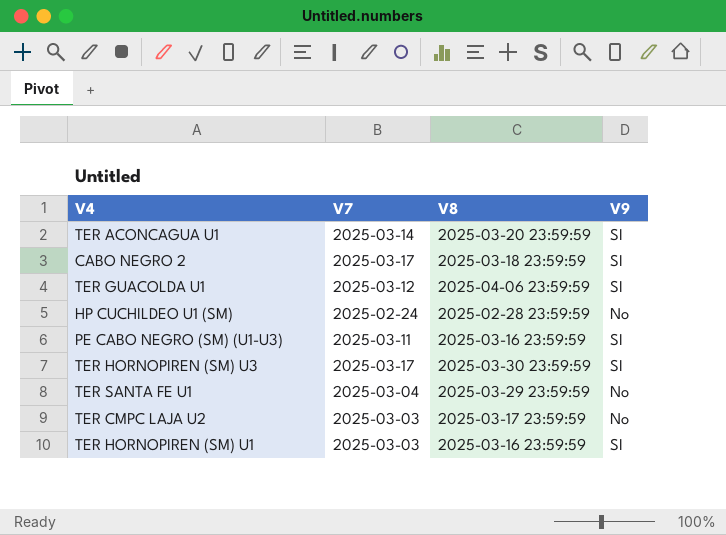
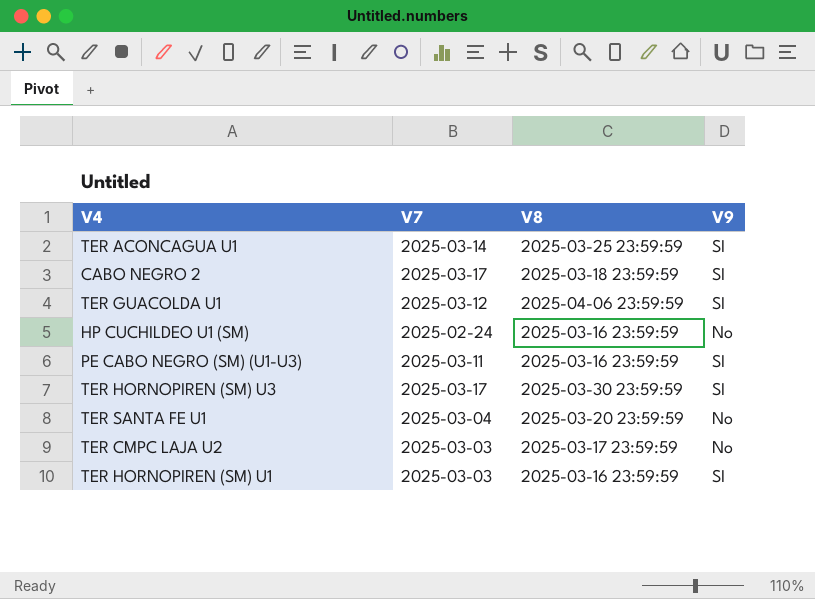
TER ACONCAGUA U1 | V8: 2025-03-20 23:59:59 -> 2025-03-25 23:59:59
HP CUCHILDEO U1 (SM) | V8: 2025-02-28 23:59:59 -> 2025-03-16 23:59:59
TER SANTA FE U1 | V8: 2025-03-29 23:59:59 -> 2025-03-20 23:59:59

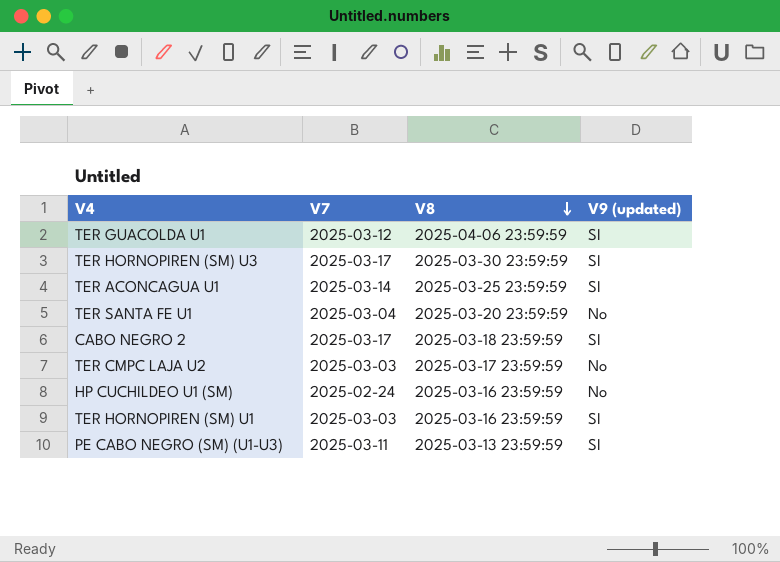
row order: none -> V8 descending
column name: V9 -> V9 (updated)
PE CABO NEGRO (SM) (U1-U3) | V8: 2025-03-16 23:59:59 -> 2025-03-13 23:59:59

